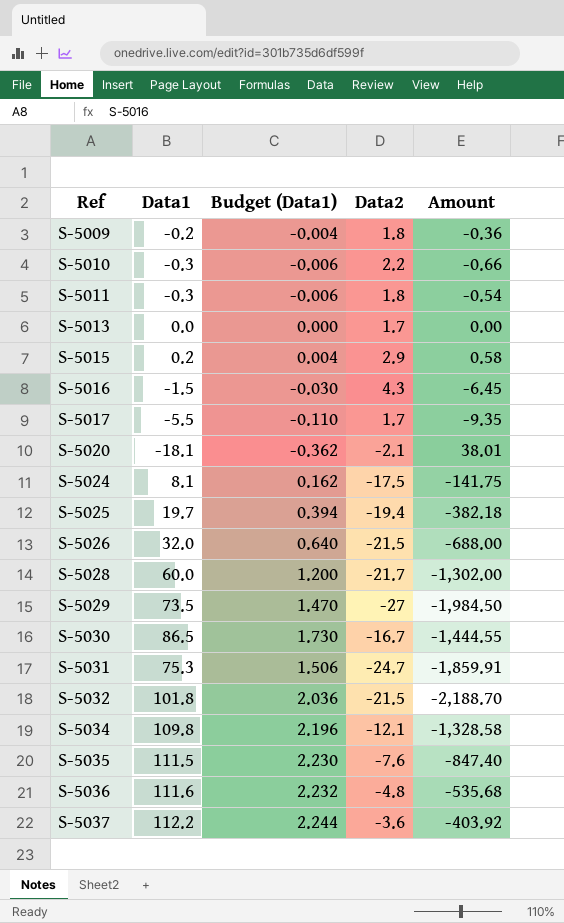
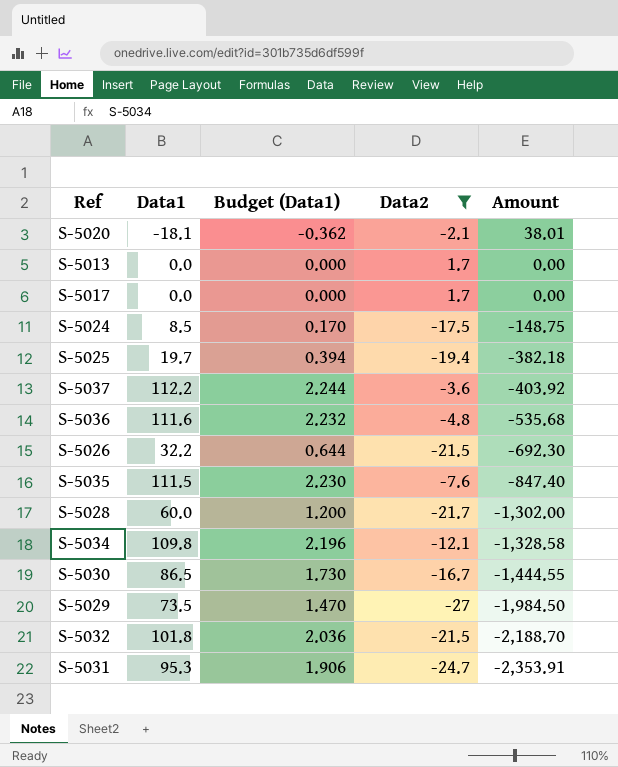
filter: none -> Data2 <= 1.7
row order: Ref ascending -> Amount descending
S-5017 | Data1: -5.5 -> 0.0
S-5017 | Budget (Data1): -0.110 -> 0.000
S-5017 | Amount: -9.35 -> 0.00
S-5024 | Data1: 8.1 -> 8.5
S-5024 | Budget (Data1): 0.162 -> 0.170
S-5024 | Amount: -141.75 -> -148.75
S-5026 | Data1: 32.0 -> 32.2
S-5026 | Budget (Data1): 0.640 -> 0.644
S-5026 | Amount: -688.00 -> -692.30
S-5031 | Data1: 75.3 -> 95.3
S-5031 | Budget (Data1): 1.506 -> 1.906
S-5031 | Amount: -1,859.91 -> -2,353.91

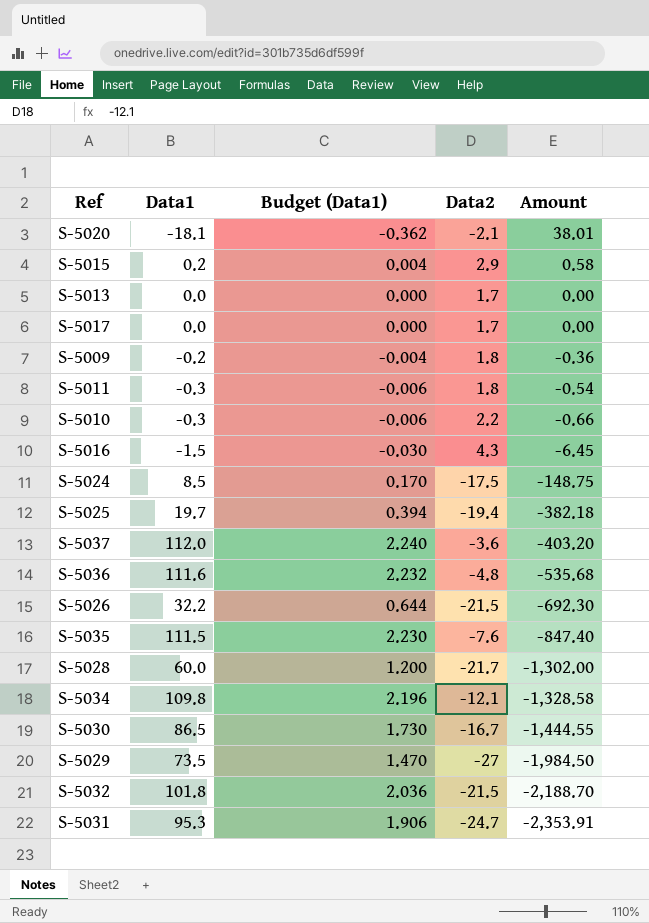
filter: Data2 <= 1.7 -> none
S-5037 | Data1: 112.2 -> 112.0
S-5037 | Budget (Data1): 2.244 -> 2.240
S-5037 | Amount: -403.92 -> -403.20

